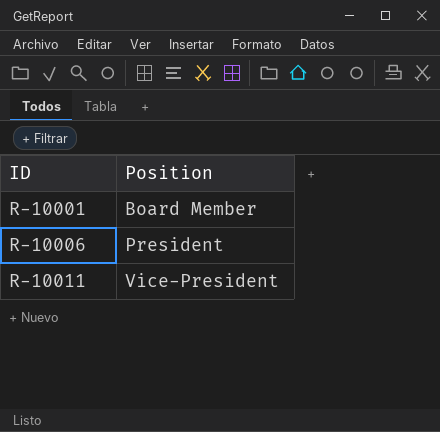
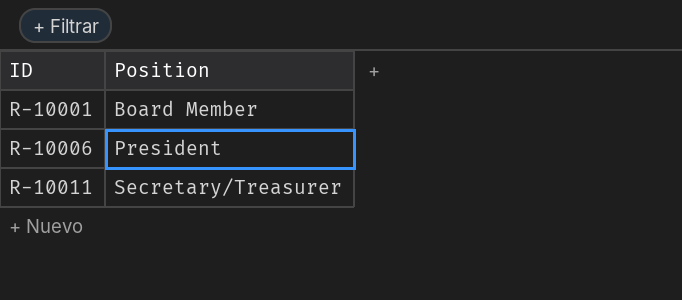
R-10011 | Position: Vice-President -> Secretary/Treasurer

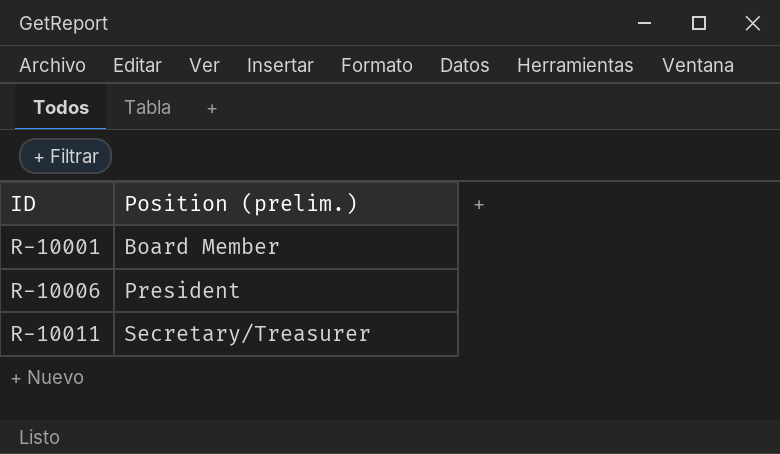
column name: Position -> Position (prelim.)

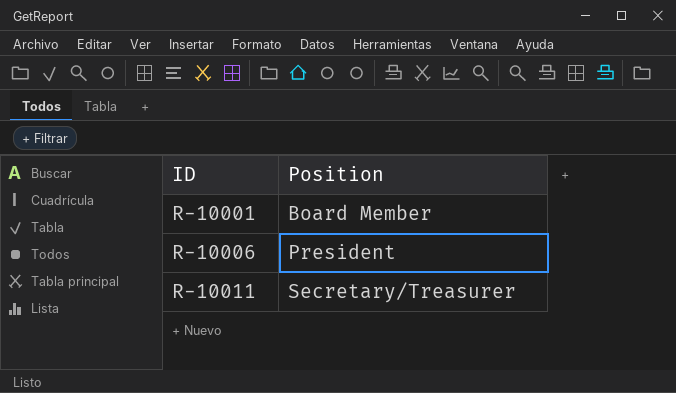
column name: Position (prelim.) -> Position

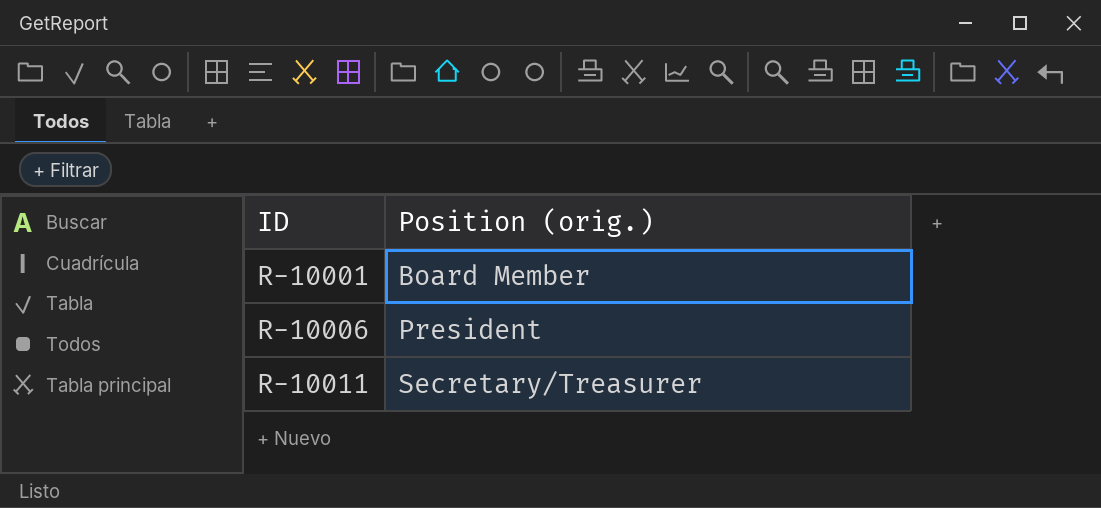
column name: Position -> Position (orig.)

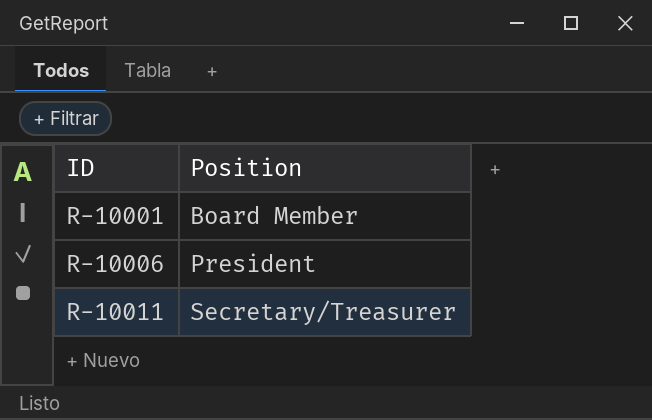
column name: Position (orig.) -> Position

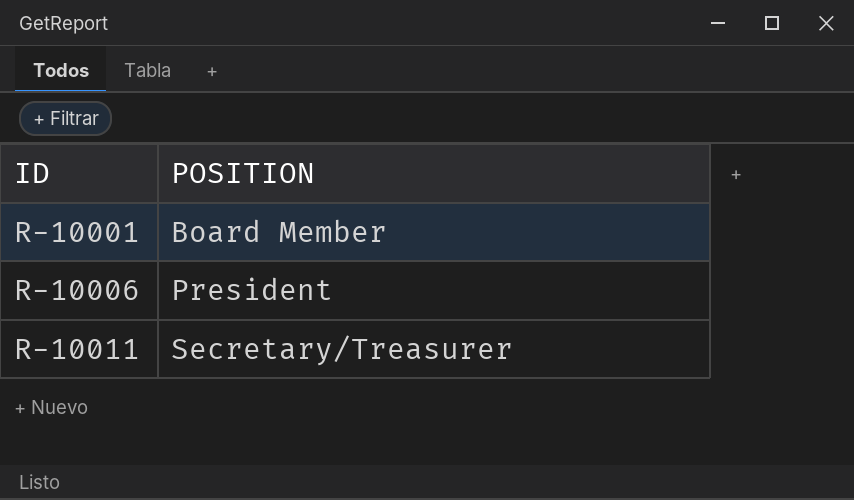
column name: Position -> POSITION

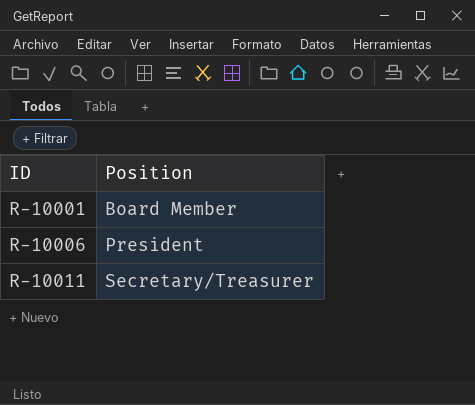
column name: POSITION -> Position

